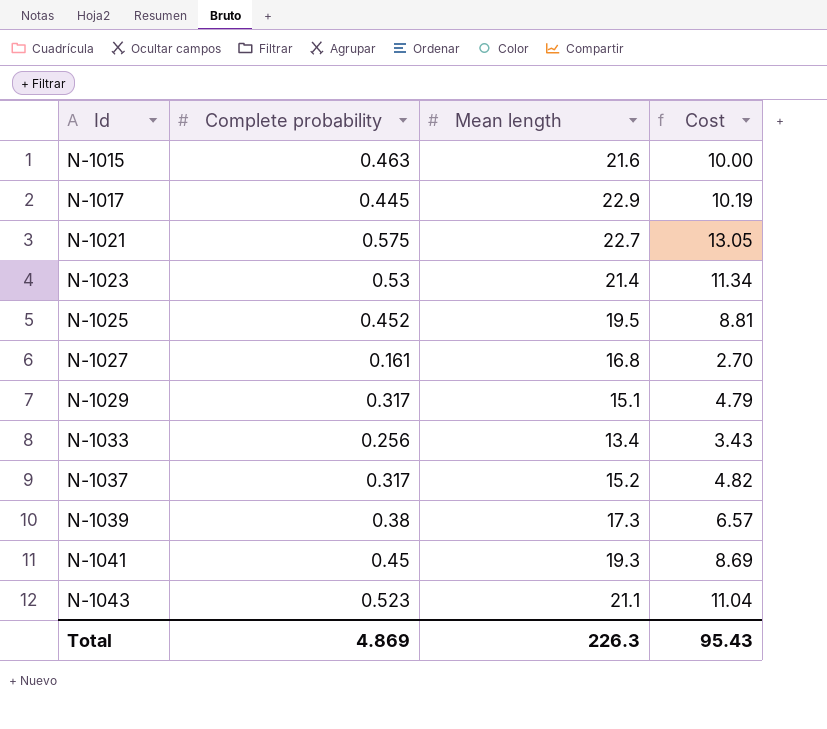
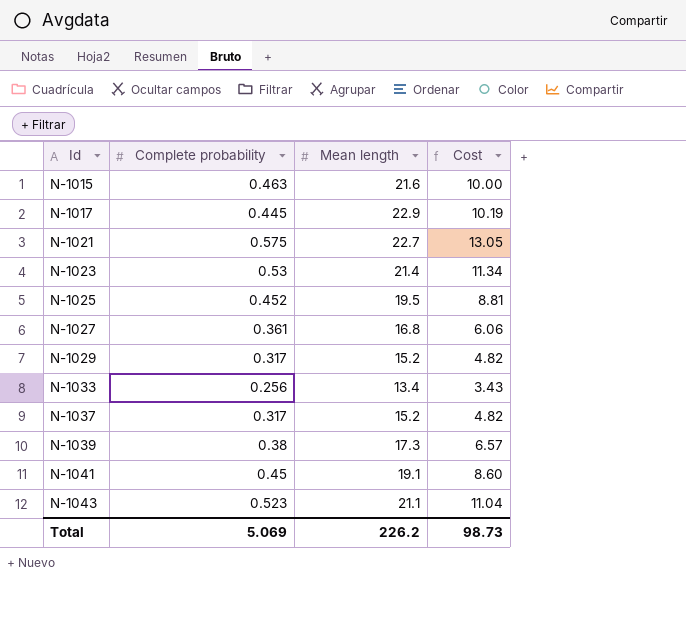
N-1027 | Complete probability: 0.161 -> 0.361
N-1027 | Cost: 2.70 -> 6.06
N-1029 | Mean length: 15.1 -> 15.2
N-1029 | Cost: 4.79 -> 4.82
N-1041 | Mean length: 19.3 -> 19.1
N-1041 | Cost: 8.69 -> 8.60
Total | Complete probability: 4.869 -> 5.069
Total | Mean length: 226.3 -> 226.2
Total | Cost: 95.43 -> 98.73

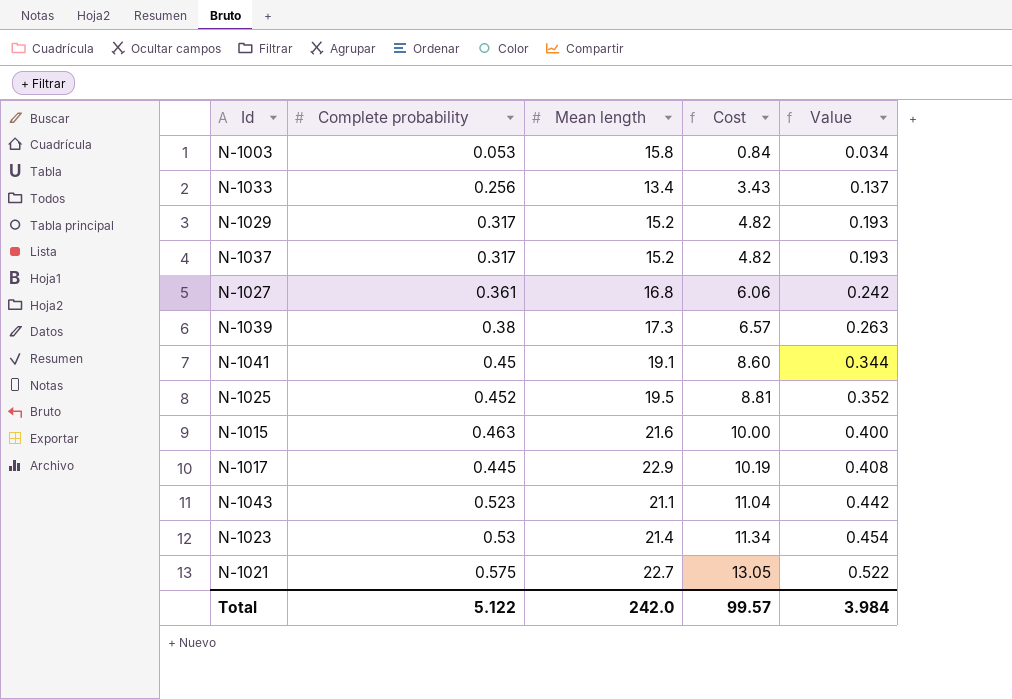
row order: Id ascending -> Cost ascending
column Value | formula: none -> [Cost] * 0.04
row N-1003: none -> 0.053 | 15.8 | 0.84 | 0.034
Total | Complete probability: 5.069 -> 5.122
Total | Mean length: 226.2 -> 242.0
Total | Cost: 98.73 -> 99.57

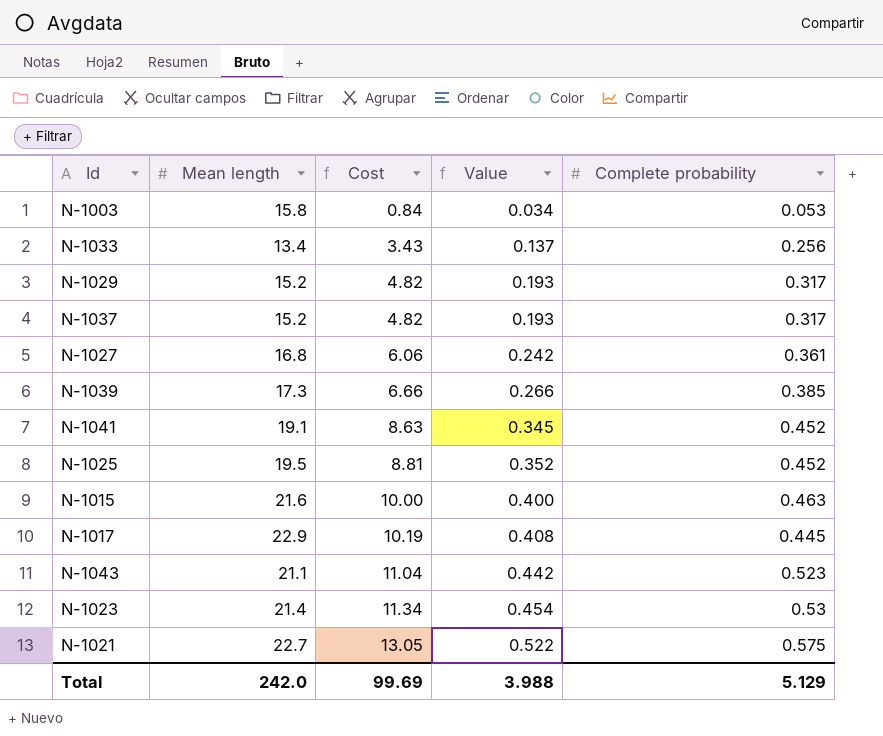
column Complete probability | position: 2 -> 5
N-1039 | Cost: 6.57 -> 6.66
N-1039 | Value: 0.263 -> 0.266
N-1039 | Complete probability: 0.38 -> 0.385
N-1041 | Cost: 8.60 -> 8.63
N-1041 | Value: 0.344 -> 0.345
N-1041 | Complete probability: 0.45 -> 0.452
Total | Cost: 99.57 -> 99.69
Total | Value: 3.984 -> 3.988
Total | Complete probability: 5.122 -> 5.129

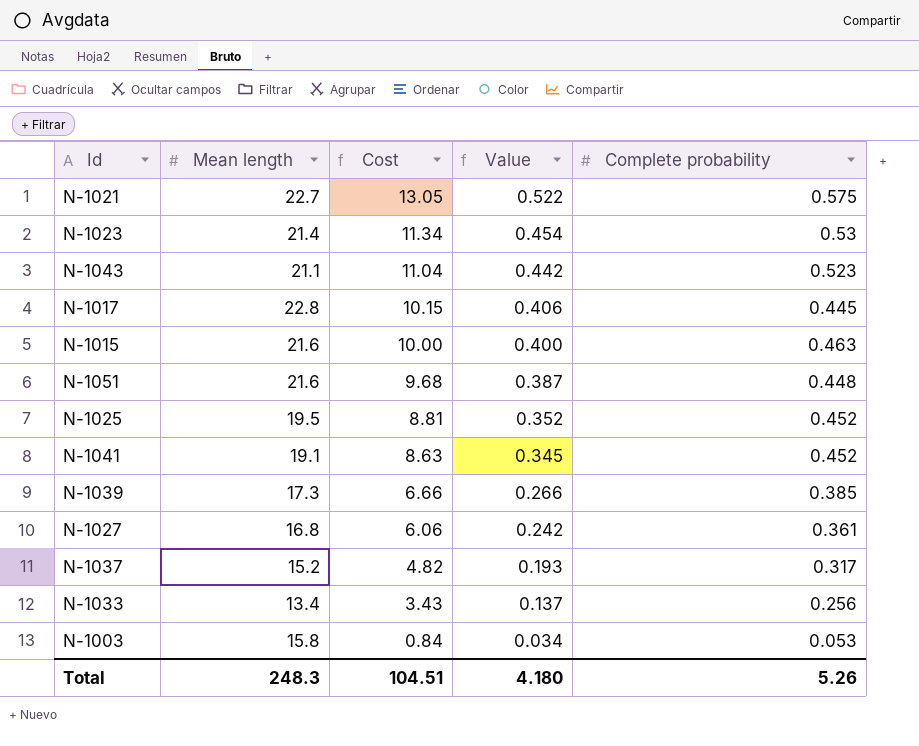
row order: Cost ascending -> Cost descending
row N-1029: 15.2 | 4.82 | 0.193 | 0.317 -> none
N-1017 | Mean length: 22.9 -> 22.8
N-1017 | Cost: 10.19 -> 10.15
N-1017 | Value: 0.408 -> 0.406
row N-1051: none -> 21.6 | 9.68 | 0.387 | 0.448
Total | Mean length: 242.0 -> 248.3
Total | Cost: 99.69 -> 104.51
Total | Value: 3.988 -> 4.180
Total | Complete probability: 5.129 -> 5.26

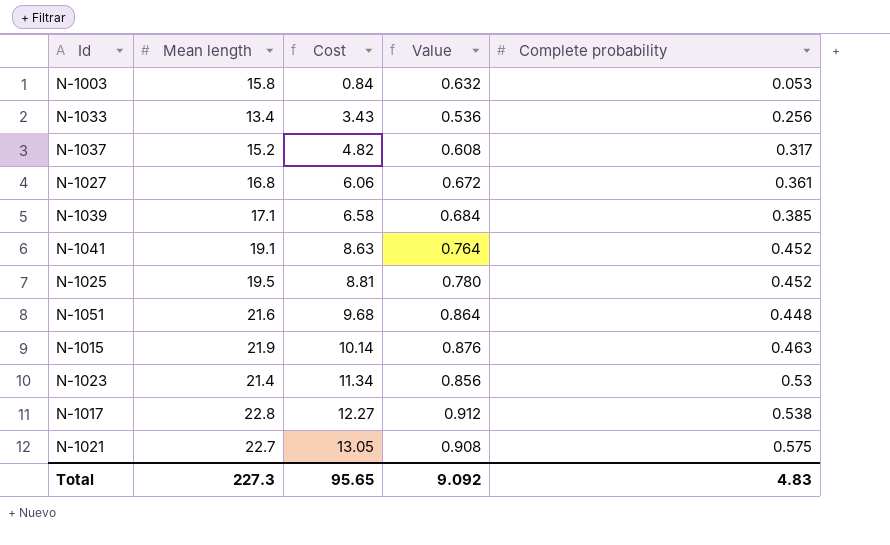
row order: Cost descending -> Cost ascending
column Value | formula: [Cost] * 0.04 -> [Mean length] * 0.04
row N-1043: 21.1 | 11.04 | 0.442 | 0.523 -> none
N-1039 | Mean length: 17.3 -> 17.1
N-1039 | Cost: 6.66 -> 6.58
N-1015 | Mean length: 21.6 -> 21.9
N-1015 | Cost: 10.00 -> 10.14
N-1017 | Cost: 10.15 -> 12.27
N-1017 | Complete probability: 0.445 -> 0.538
Total | Mean length: 248.3 -> 227.3
Total | Cost: 104.51 -> 95.65
Total | Value: 4.180 -> 9.092
Total | Complete probability: 5.26 -> 4.83

